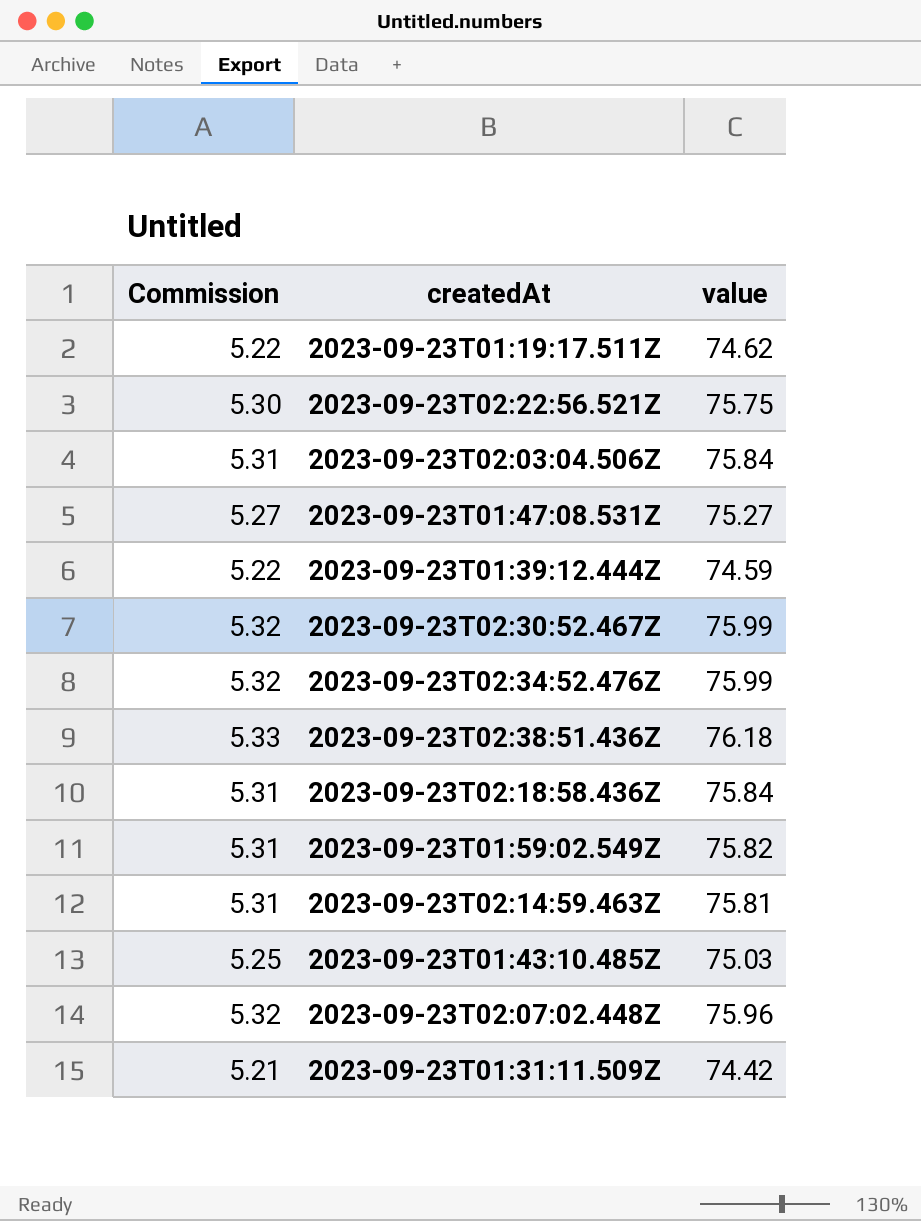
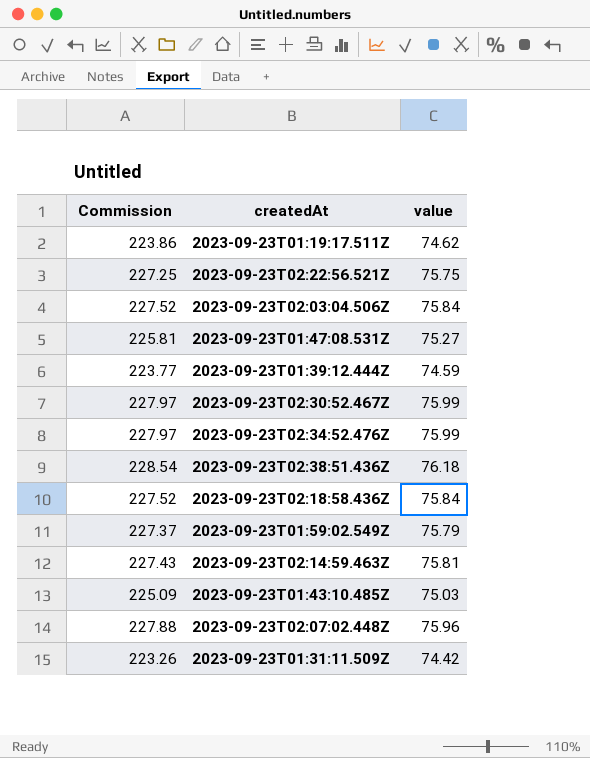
column Commission | formula: [value] * 0.07 -> [value] * 3
2023-09-23T01:59:02.549Z | value: 75.82 -> 75.79

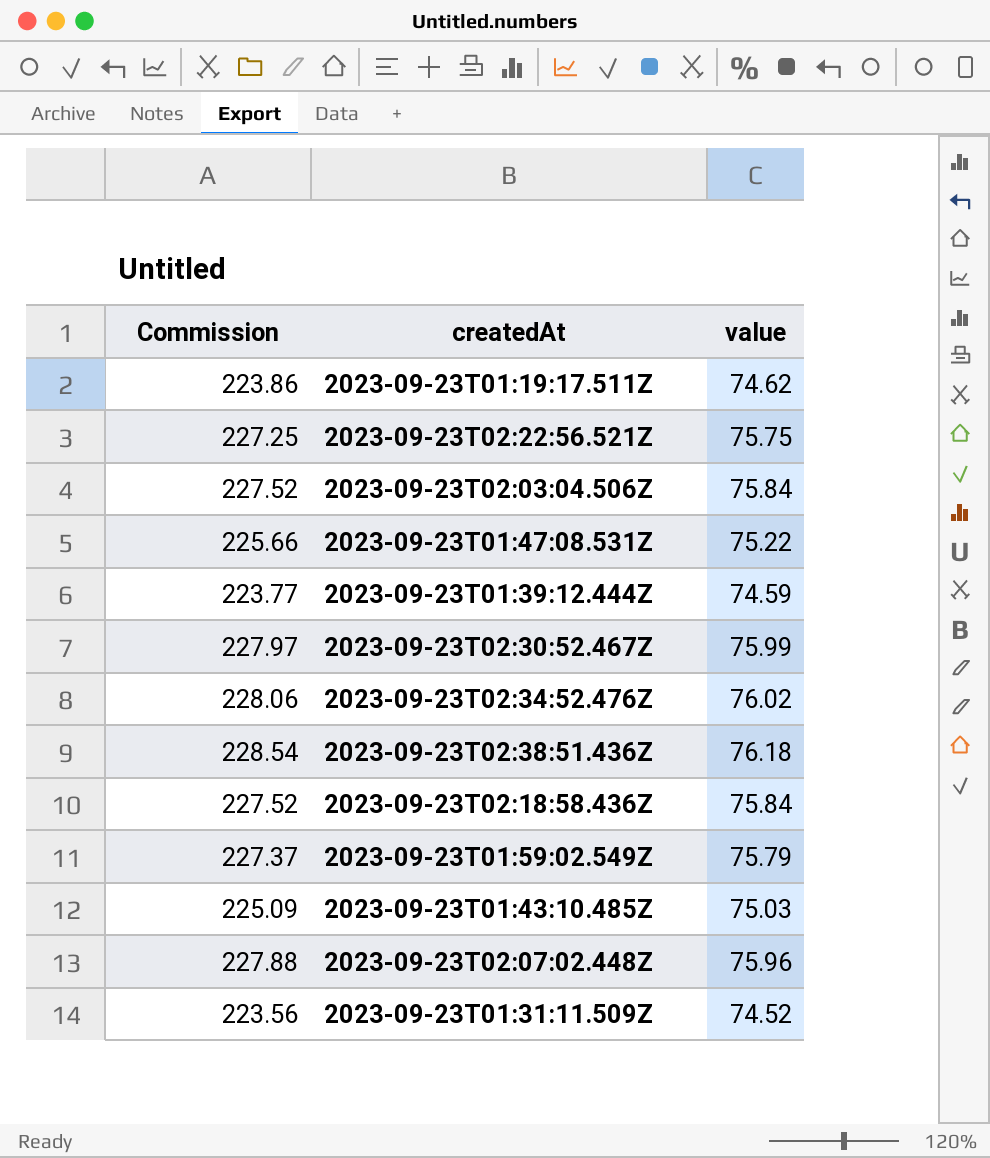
row 2023-09-23T02:14:59.463Z: 227.43 | 75.81 -> none
2023-09-23T01:47:08.531Z | Commission: 225.81 -> 225.66
2023-09-23T01:47:08.531Z | value: 75.27 -> 75.22
2023-09-23T02:34:52.476Z | Commission: 227.97 -> 228.06
2023-09-23T02:34:52.476Z | value: 75.99 -> 76.02
2023-09-23T01:31:11.509Z | Commission: 223.26 -> 223.56
2023-09-23T01:31:11.509Z | value: 74.42 -> 74.52

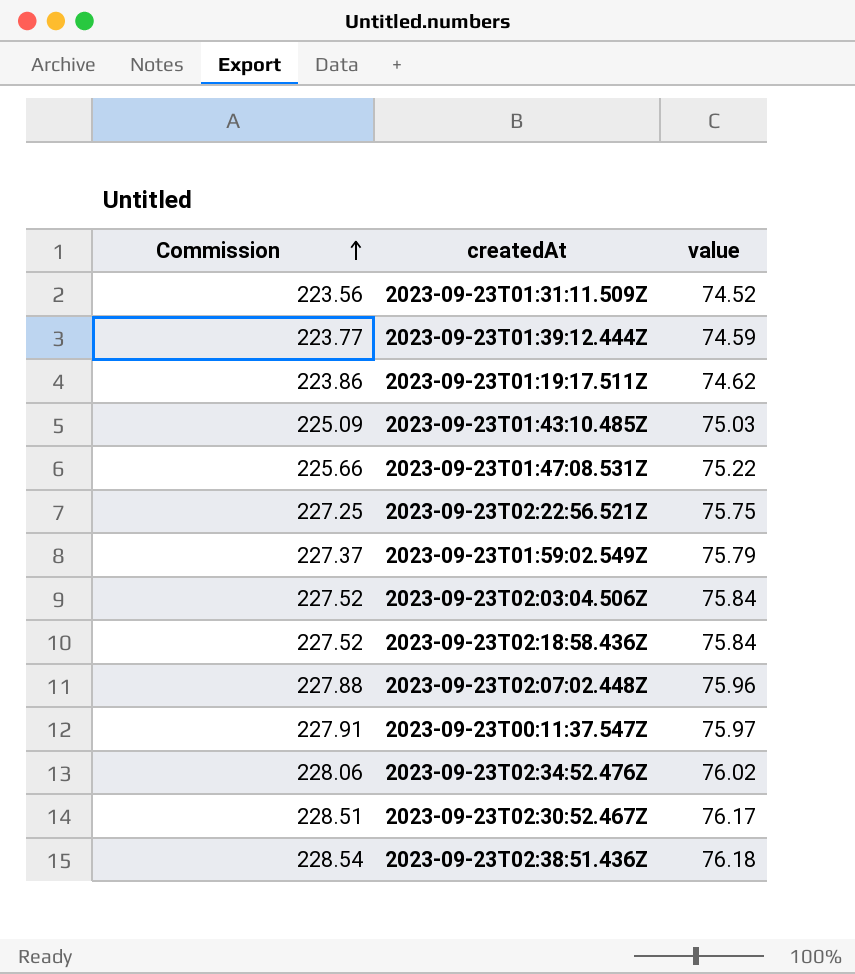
row order: none -> Commission ascending
row 2023-09-23T00:11:37.547Z: none -> 227.91 | 75.97
2023-09-23T02:30:52.467Z | Commission: 227.97 -> 228.51
2023-09-23T02:30:52.467Z | value: 75.99 -> 76.17

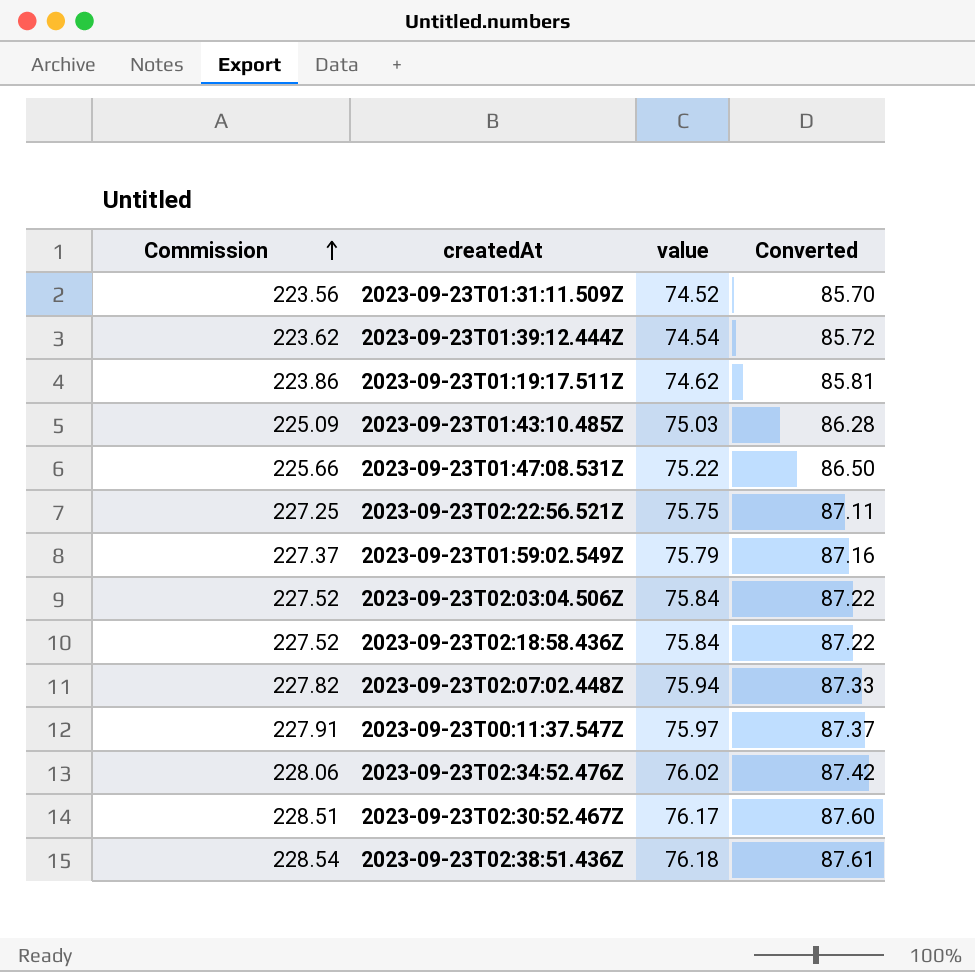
column Converted | formula: none -> [value] * 1.15
2023-09-23T01:39:12.444Z | Commission: 223.77 -> 223.62
2023-09-23T01:39:12.444Z | value: 74.59 -> 74.54
2023-09-23T02:07:02.448Z | Commission: 227.88 -> 227.82
2023-09-23T02:07:02.448Z | value: 75.96 -> 75.94

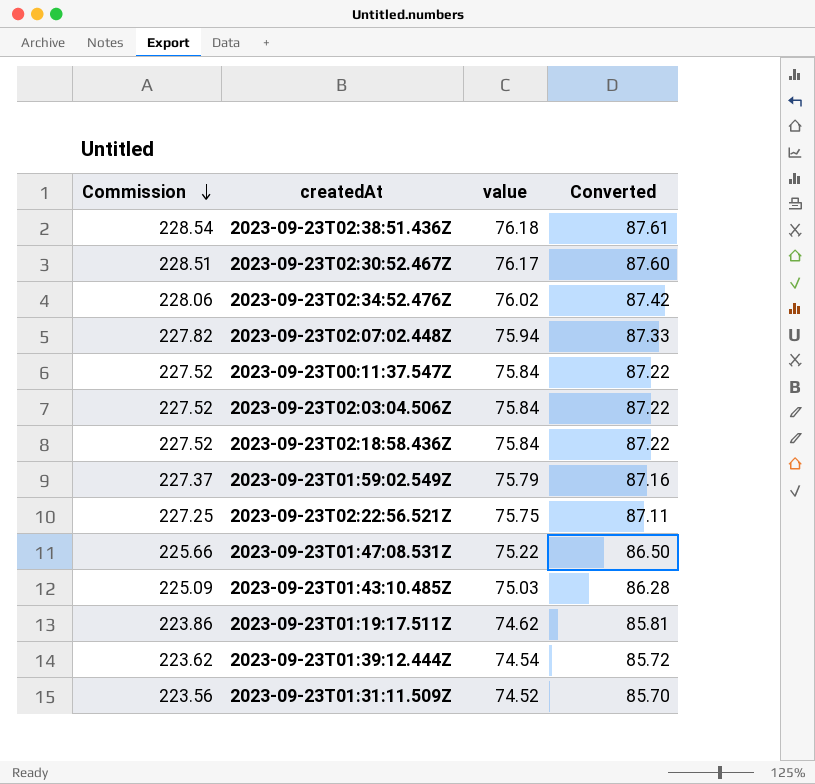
row order: Commission ascending -> Commission descending
2023-09-23T00:11:37.547Z | Commission: 227.91 -> 227.52
2023-09-23T00:11:37.547Z | value: 75.97 -> 75.84
2023-09-23T00:11:37.547Z | Converted: 87.37 -> 87.22

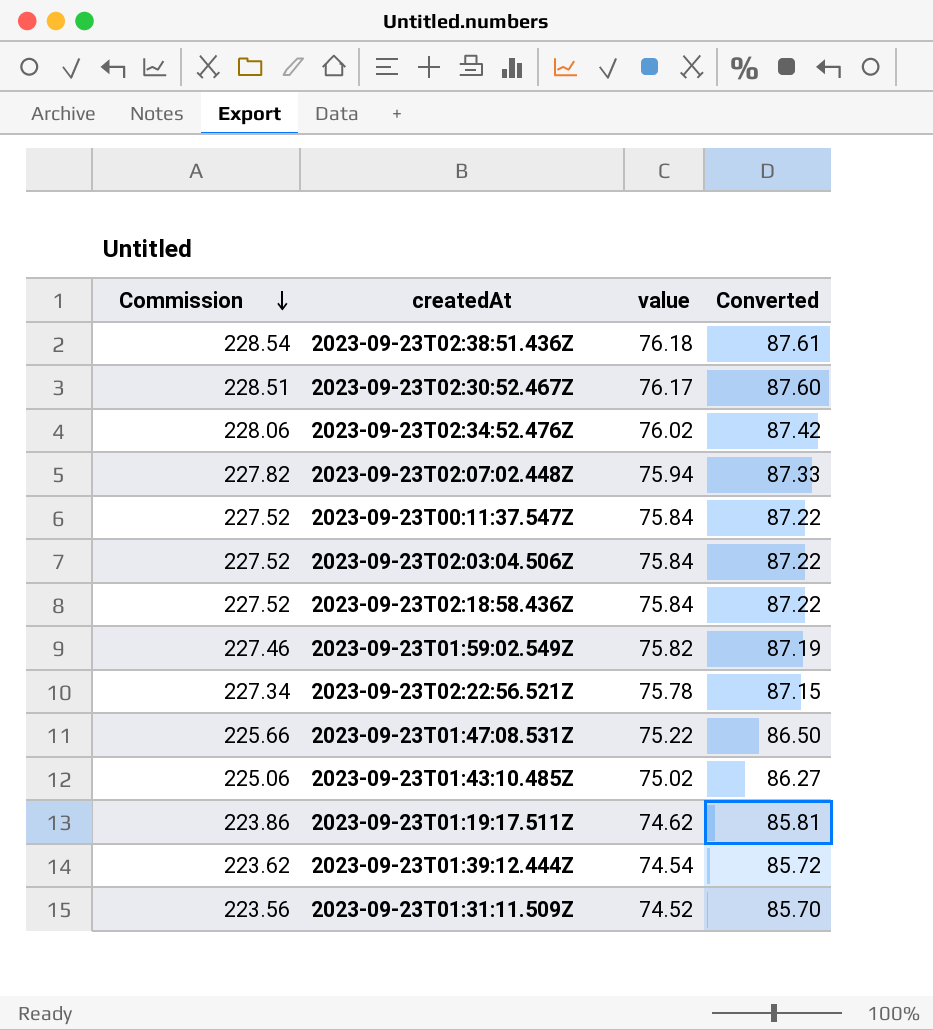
2023-09-23T01:59:02.549Z | Commission: 227.37 -> 227.46
2023-09-23T01:59:02.549Z | value: 75.79 -> 75.82
2023-09-23T01:59:02.549Z | Converted: 87.16 -> 87.19
2023-09-23T02:22:56.521Z | Commission: 227.25 -> 227.34
2023-09-23T02:22:56.521Z | value: 75.75 -> 75.78
2023-09-23T02:22:56.521Z | Converted: 87.11 -> 87.15
2023-09-23T01:43:10.485Z | Commission: 225.09 -> 225.06
2023-09-23T01:43:10.485Z | value: 75.03 -> 75.02
2023-09-23T01:43:10.485Z | Converted: 86.28 -> 86.27

